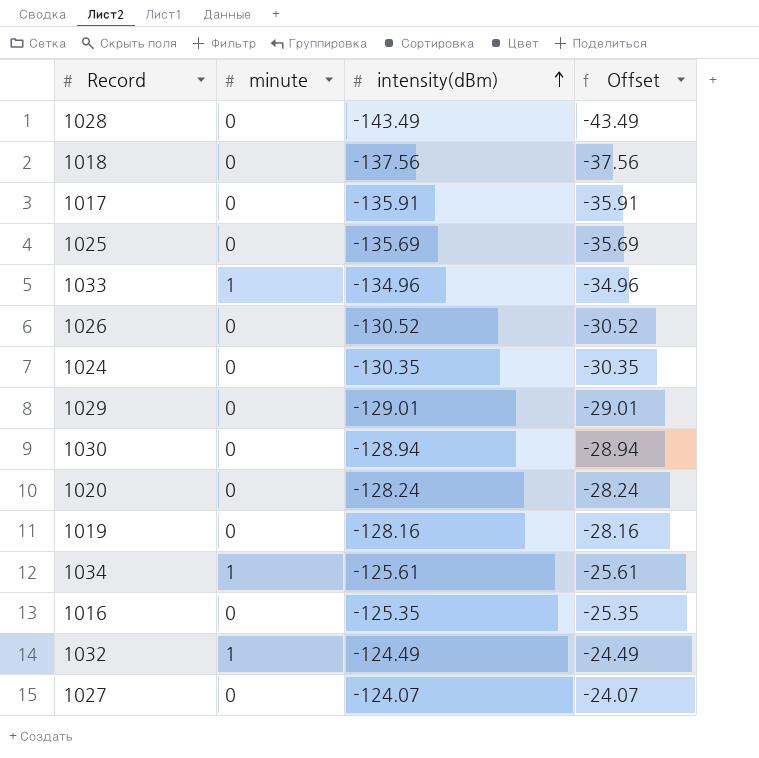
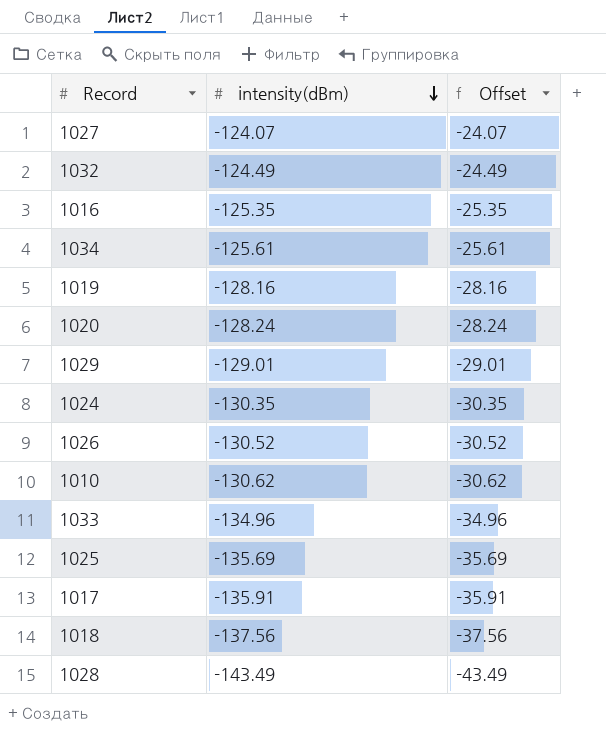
row order: intensity(dBm) ascending -> intensity(dBm) descending
column minute | position: 2 -> none
row 1030: 0 | -128.94 | -28.94 -> none
row 1010: none -> -130.62 | -30.62

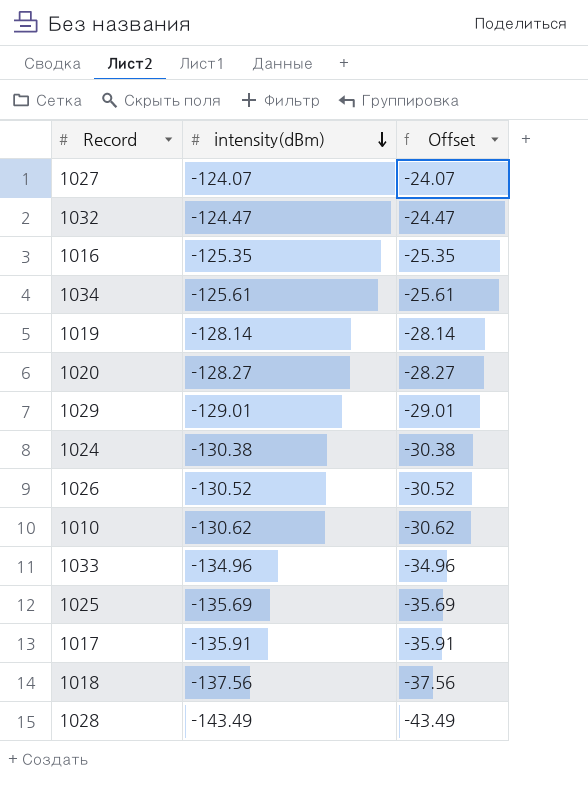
1032 | intensity(dBm): -124.49 -> -124.47
1032 | Offset: -24.49 -> -24.47
1019 | intensity(dBm): -128.16 -> -128.14
1019 | Offset: -28.16 -> -28.14
1020 | intensity(dBm): -128.24 -> -128.27
1020 | Offset: -28.24 -> -28.27
1024 | intensity(dBm): -130.35 -> -130.38
1024 | Offset: -30.35 -> -30.38

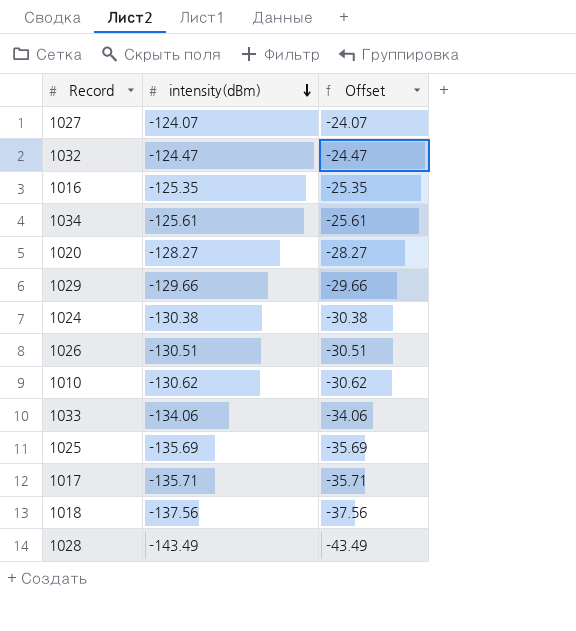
row 1019: -128.14 | -28.14 -> none
1029 | intensity(dBm): -129.01 -> -129.66
1029 | Offset: -29.01 -> -29.66
1026 | intensity(dBm): -130.52 -> -130.51
1026 | Offset: -30.52 -> -30.51
1033 | intensity(dBm): -134.96 -> -134.06
1033 | Offset: -34.96 -> -34.06
1017 | intensity(dBm): -135.91 -> -135.71
1017 | Offset: -35.91 -> -35.71

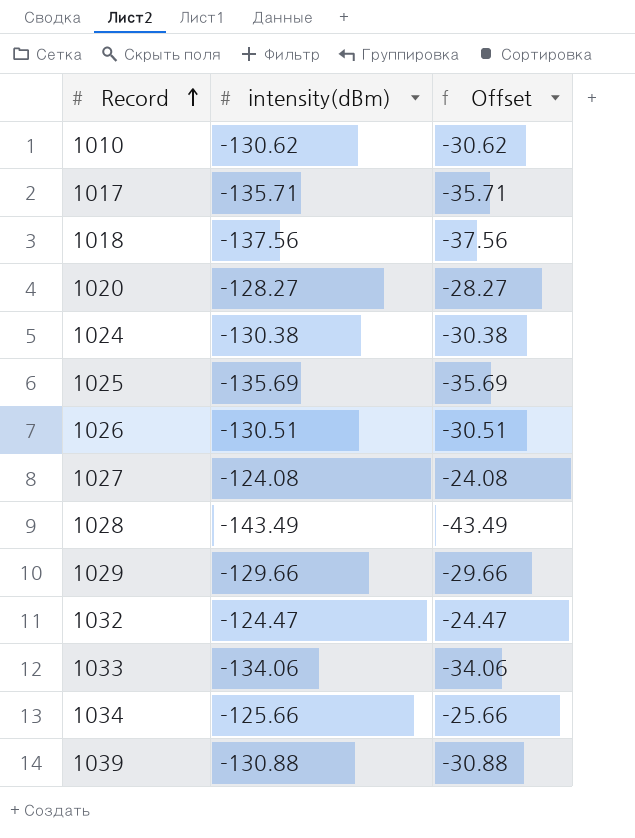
row order: intensity(dBm) descending -> Record ascending
row 1016: -125.35 | -25.35 -> none
1027 | intensity(dBm): -124.07 -> -124.08
1027 | Offset: -24.07 -> -24.08
1034 | intensity(dBm): -125.61 -> -125.66
1034 | Offset: -25.61 -> -25.66
row 1039: none -> -130.88 | -30.88

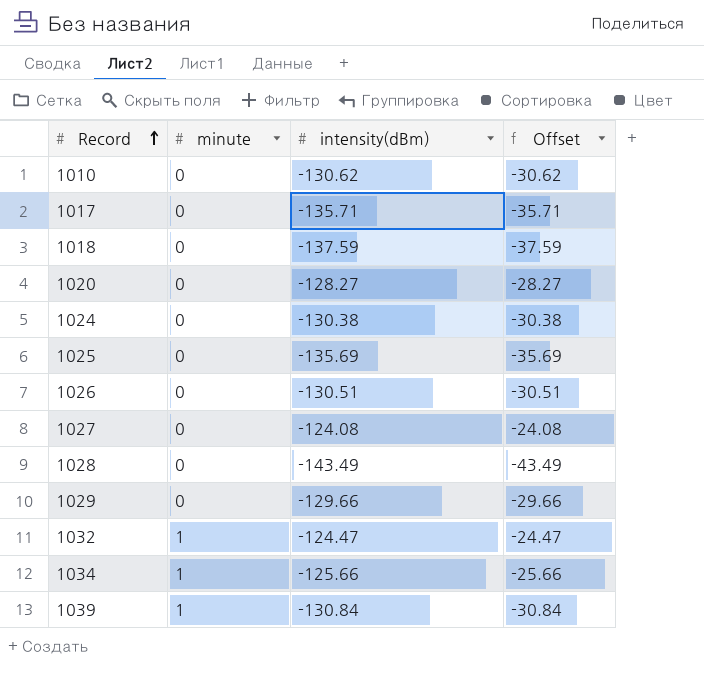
column minute | position: none -> 2
row 1033: -134.06 | -34.06 -> none
1018 | intensity(dBm): -137.56 -> -137.59
1018 | Offset: -37.56 -> -37.59
1039 | intensity(dBm): -130.88 -> -130.84
1039 | Offset: -30.88 -> -30.84

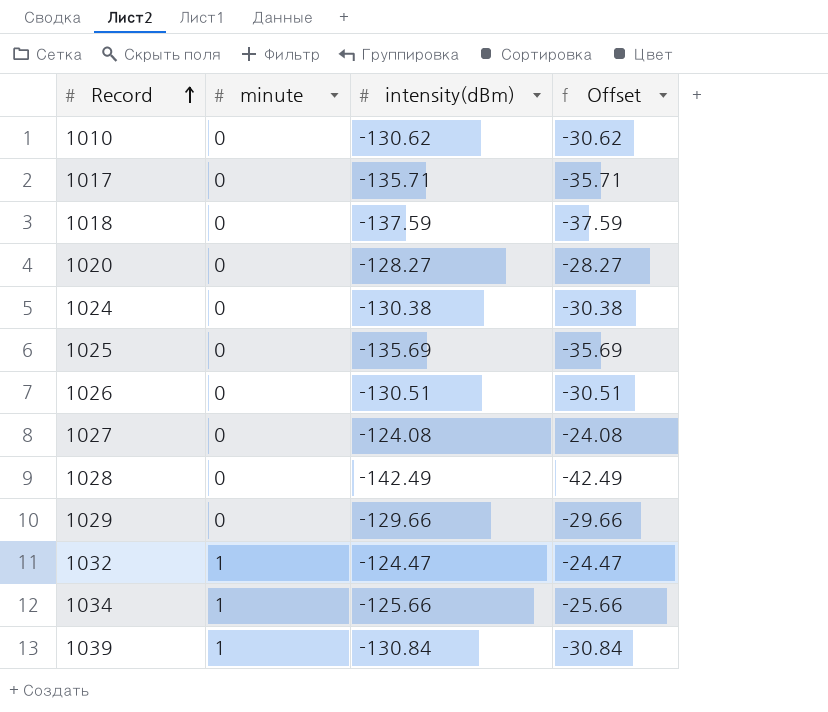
1028 | intensity(dBm): -143.49 -> -142.49
1028 | Offset: -43.49 -> -42.49

